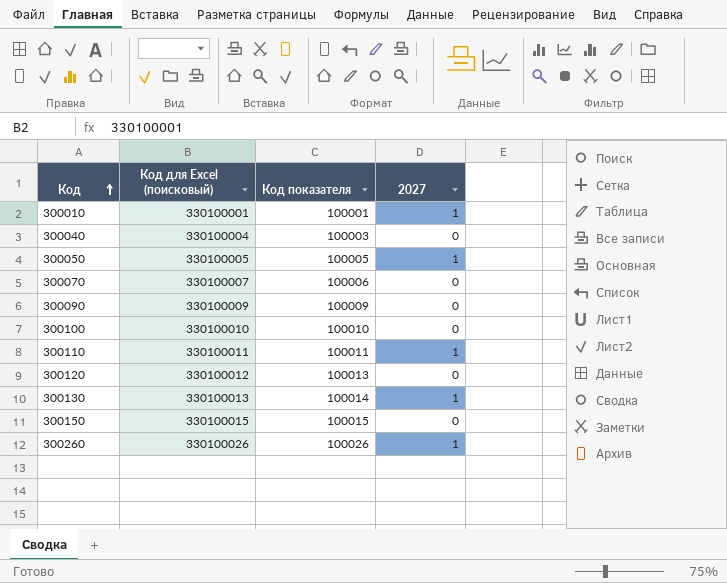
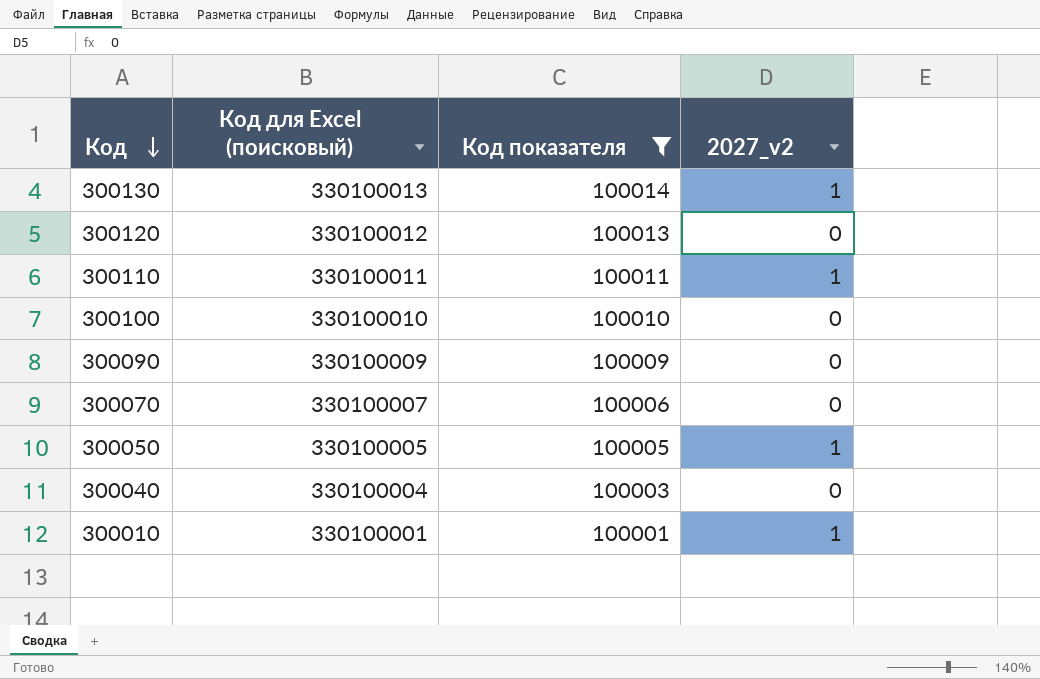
filter: none -> Код показателя <= 100014
row order: Код ascending -> Код descending
column name: 2027 -> 2027_v2

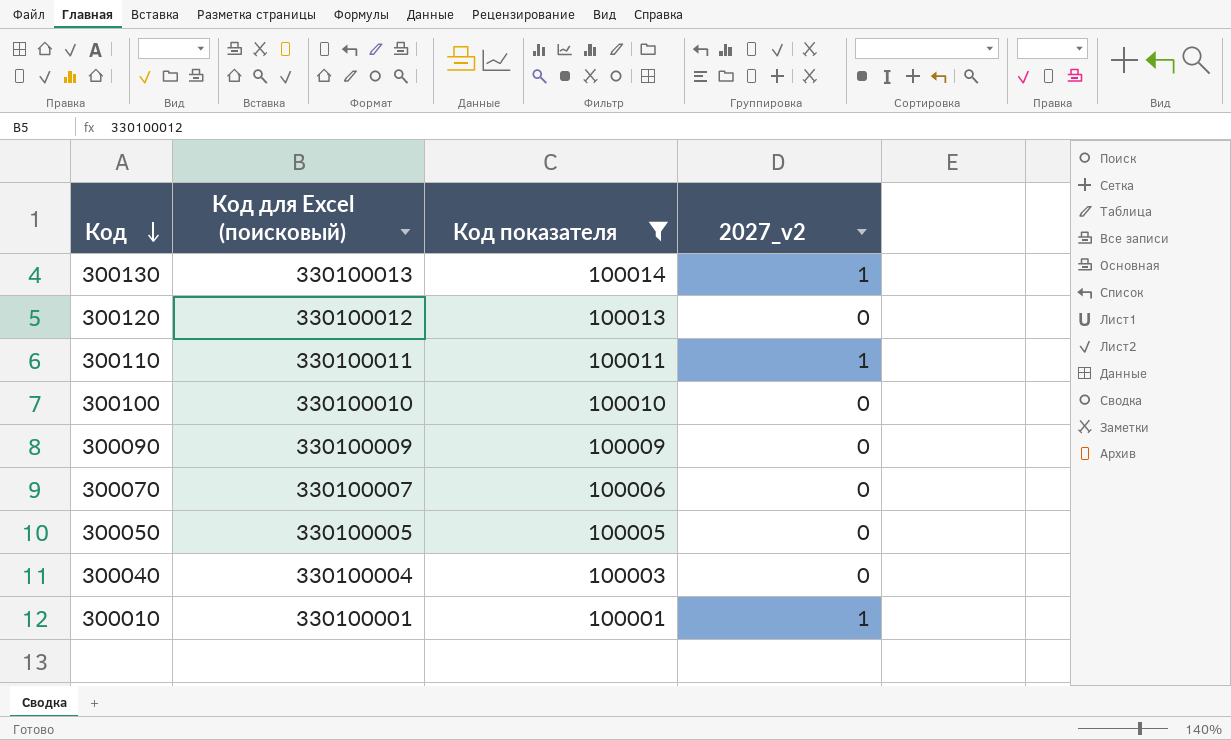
300050 | 2027_v2: 1 -> 0

